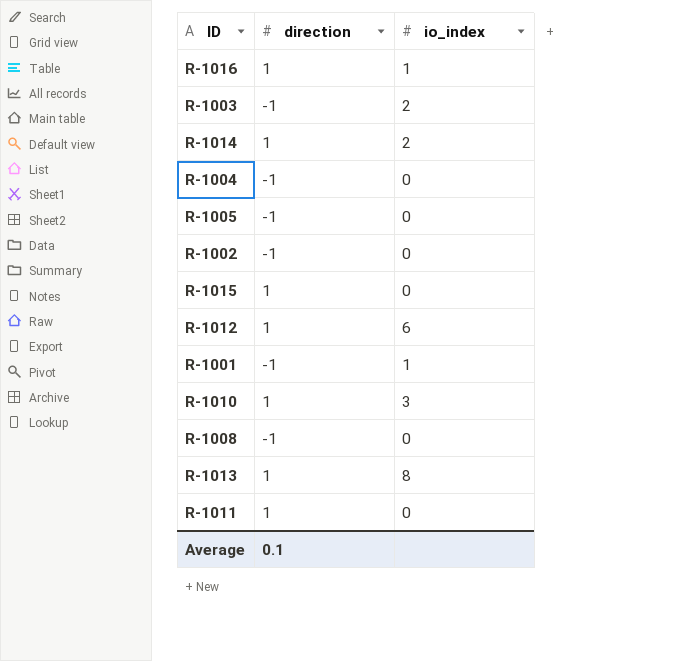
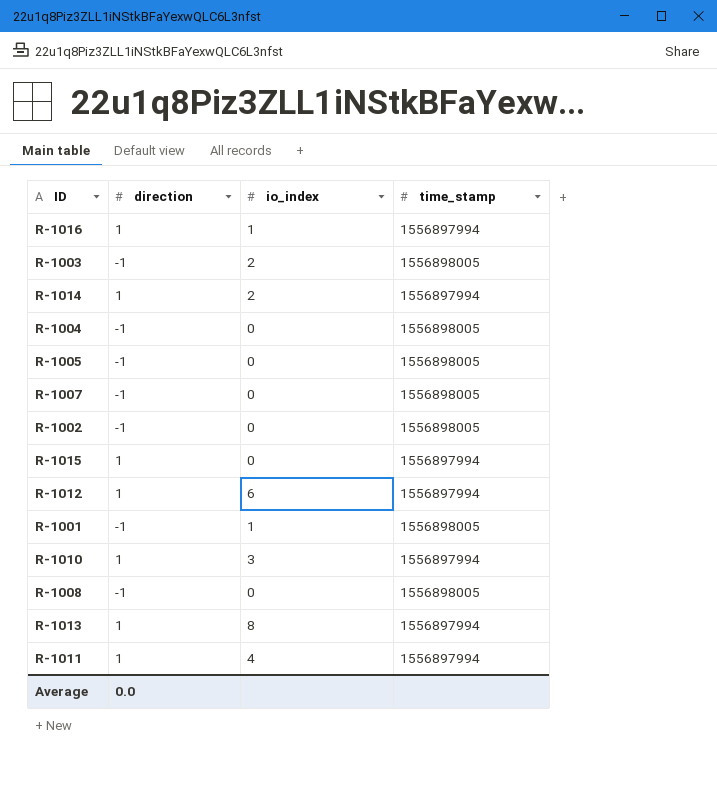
column time_stamp | position: none -> 4
row R-1007: none -> -1 | 0 | 1556898005
R-1011 | io_index: 0 -> 4
Average | direction: 0.1 -> 0.0

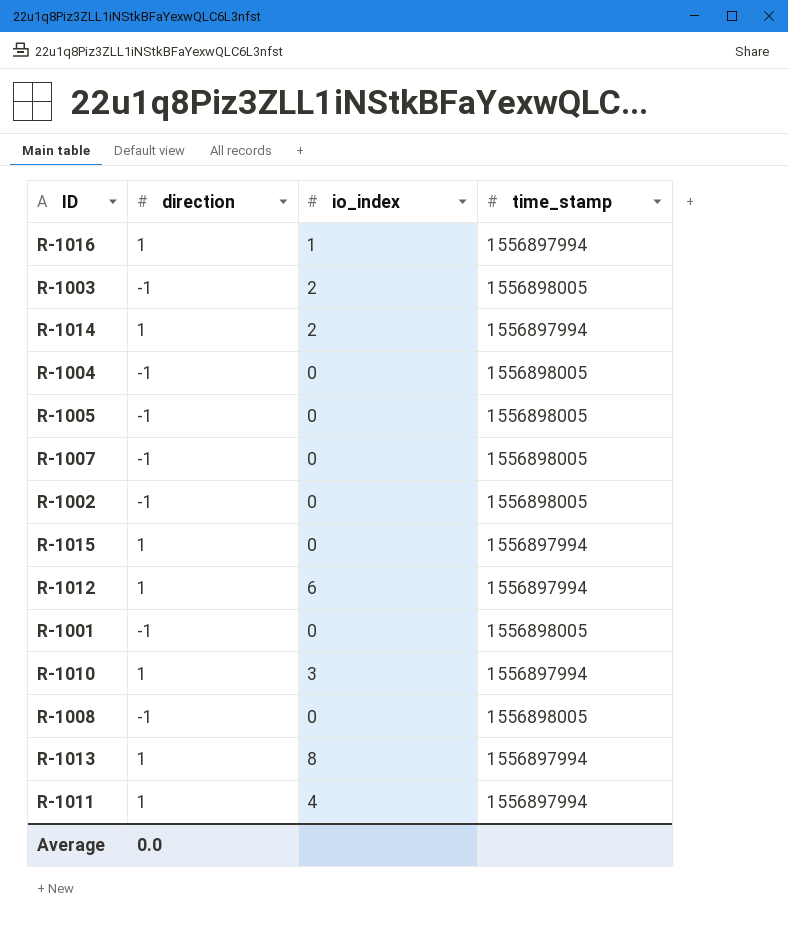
R-1001 | io_index: 1 -> 0

